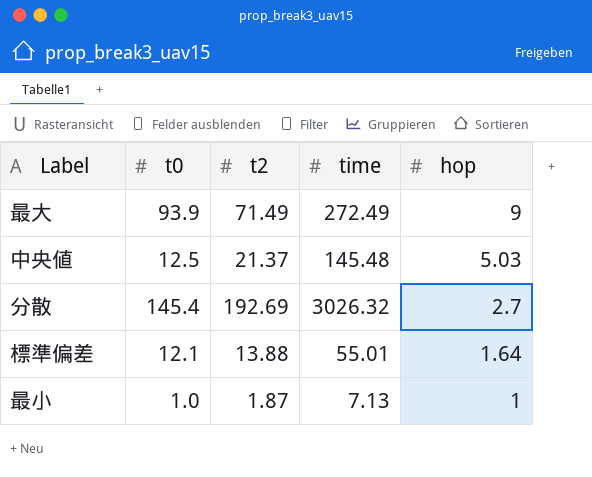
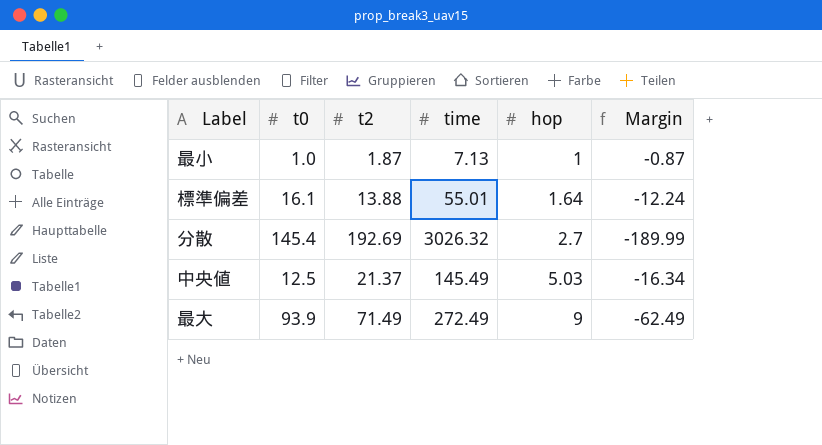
row order: hop descending -> hop ascending
column Margin | formula: none -> [hop] - [t2]
標準偏差 | t0: 12.1 -> 16.1
中央値 | time: 145.48 -> 145.49

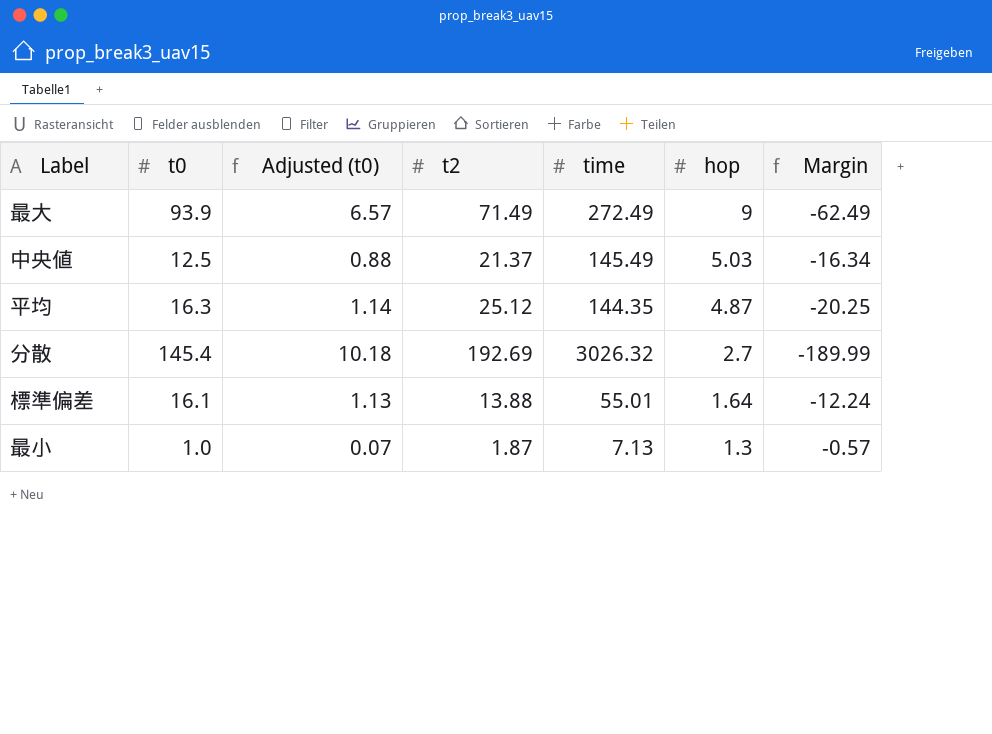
row order: hop ascending -> hop descending
column Adjusted (t0) | formula: none -> [t0] * 0.07
row 平均: none -> 16.3 | 1.14 | 25.12 | 144.35 | 4.87 | -20.25
最小 | hop: 1 -> 1.3
最小 | Margin: -0.87 -> -0.57

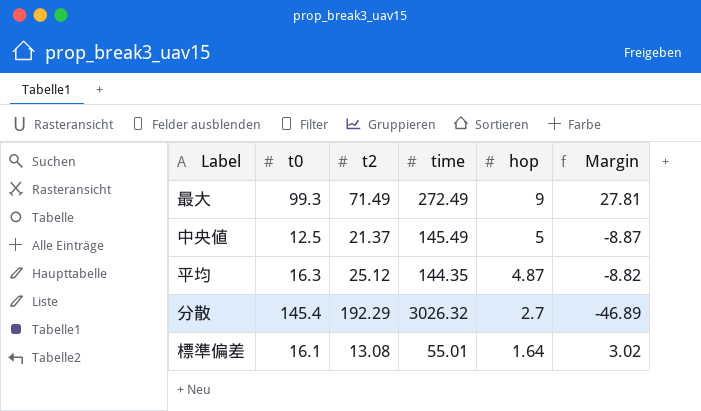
column Adjusted (t0) | formula: [t0] * 0.07 -> none
column Margin | formula: [hop] - [t2] -> [t0] - [t2]
row 最小: 1.0 | 0.07 | 1.87 | 7.13 | 1.3 | -0.57 -> none
最大 | t0: 93.9 -> 99.3
中央値 | hop: 5.03 -> 5
分散 | t2: 192.69 -> 192.29
標準偏差 | t2: 13.88 -> 13.08

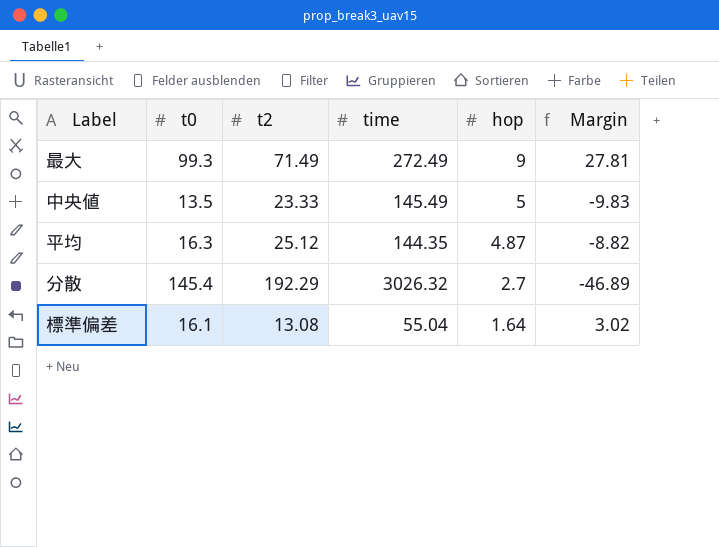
中央値 | t0: 12.5 -> 13.5
中央値 | t2: 21.37 -> 23.33
中央値 | Margin: -8.87 -> -9.83
標準偏差 | time: 55.01 -> 55.04

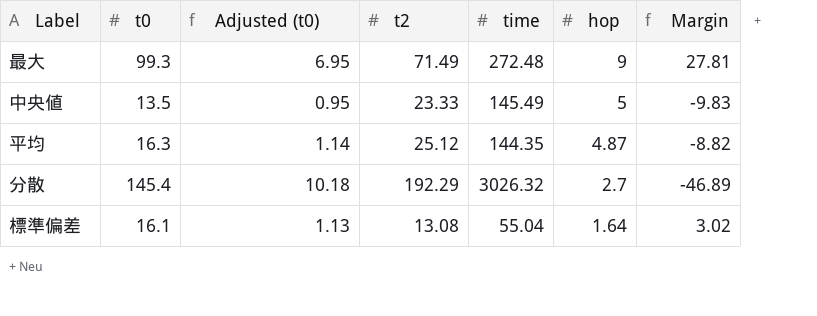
column Adjusted (t0) | formula: none -> [t0] * 0.07
最大 | time: 272.49 -> 272.48

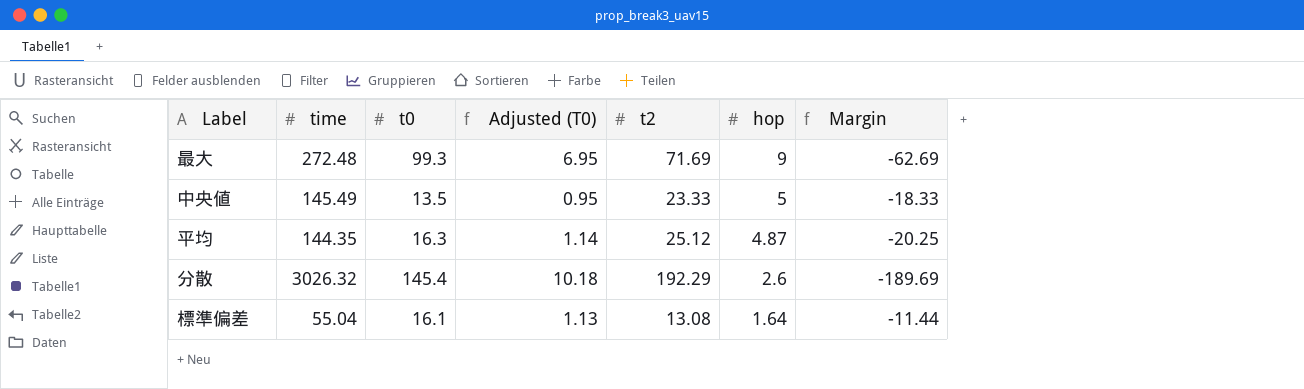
column time | position: 5 -> 2
column name: Adjusted (t0) -> Adjusted (T0)
column Margin | formula: [t0] - [t2] -> [hop] - [t2]
最大 | t2: 71.49 -> 71.69
分散 | hop: 2.7 -> 2.6

